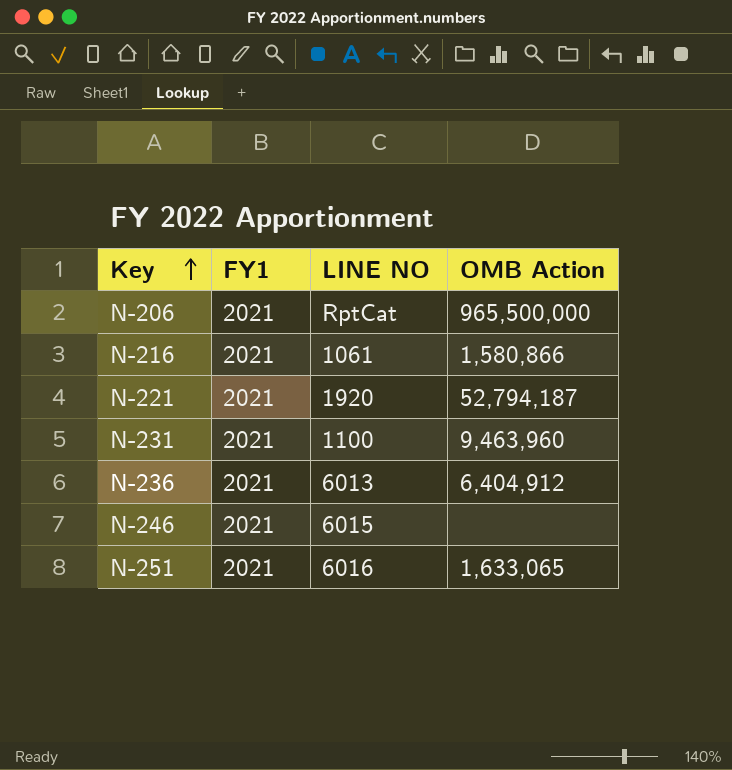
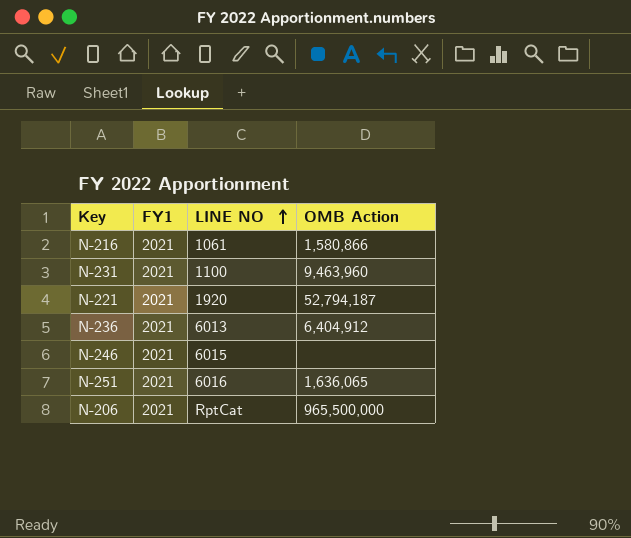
row order: Key ascending -> LINE NO ascending
N-251 | OMB Action: 1,633,065 -> 1,636,065

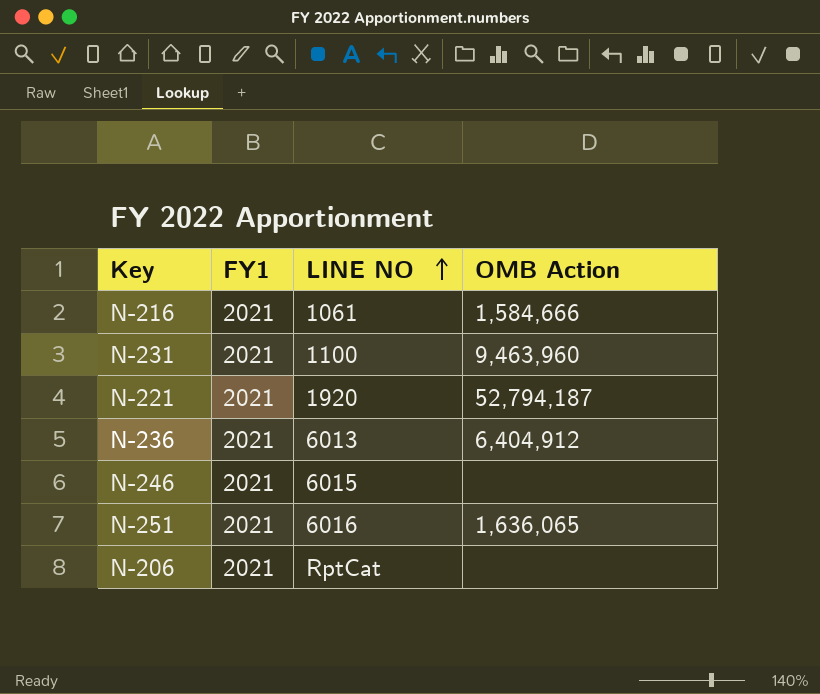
N-216 | OMB Action: 1,580,866 -> 1,584,666
N-206 | OMB Action: 965,500,000 -> none

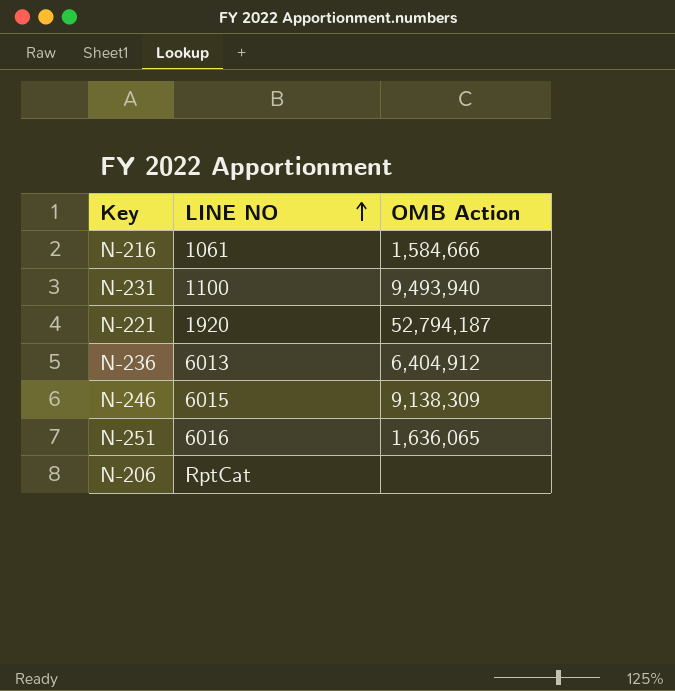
column FY1 | position: 2 -> none
N-231 | OMB Action: 9,463,960 -> 9,493,940
N-246 | OMB Action: none -> 9,138,309

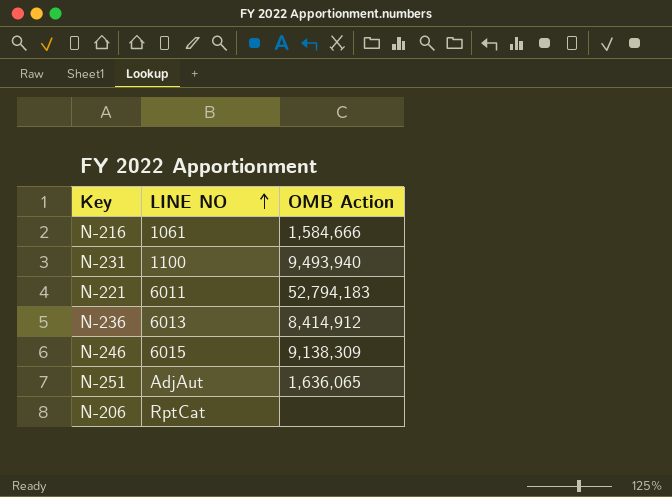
N-221 | LINE NO: 1920 -> 6011
N-221 | OMB Action: 52,794,187 -> 52,794,183
N-236 | OMB Action: 6,404,912 -> 8,414,912
N-251 | LINE NO: 6016 -> AdjAut

